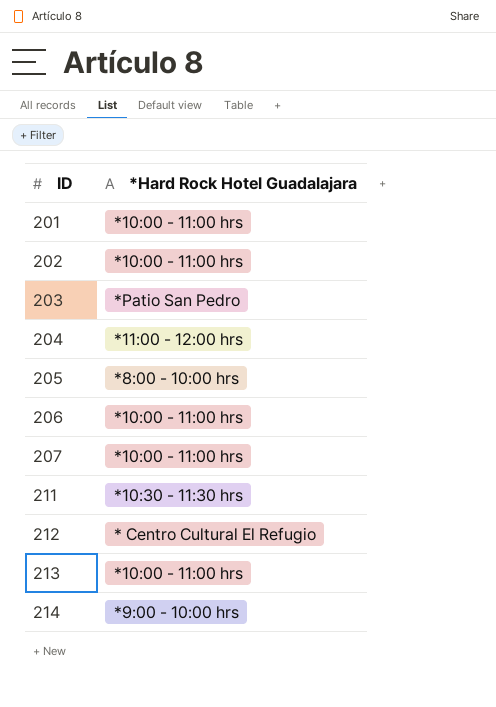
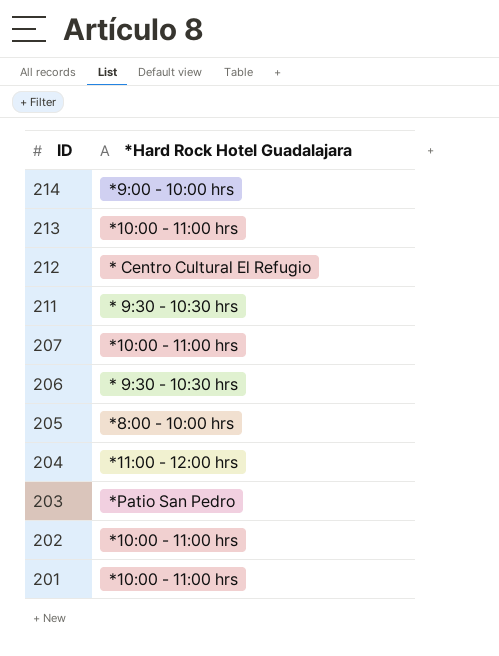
row order: ID ascending -> ID descending
211 | *Hard Rock Hotel Guadalajara: *10:30 - 11:30 hrs -> * 9:30 - 10:30 hrs
206 | *Hard Rock Hotel Guadalajara: *10:00 - 11:00 hrs -> * 9:30 - 10:30 hrs

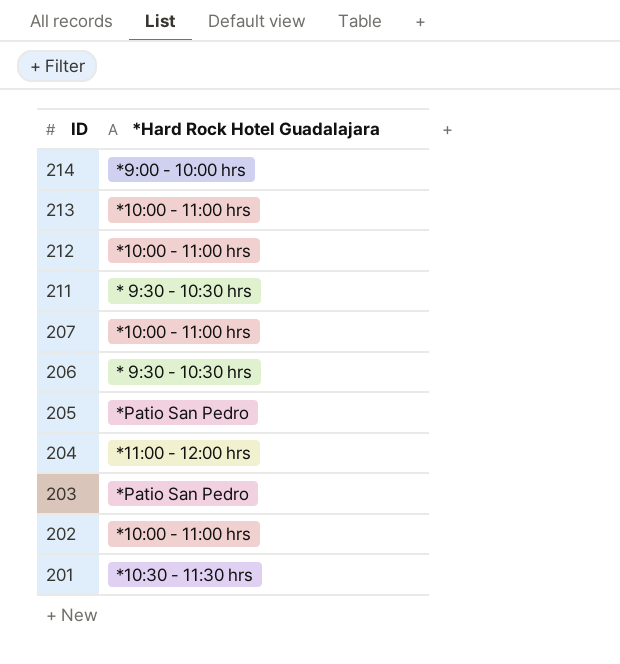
212 | *Hard Rock Hotel Guadalajara: * Centro Cultural El Refugio -> *10:00 - 11:00 hrs
205 | *Hard Rock Hotel Guadalajara: *8:00 - 10:00 hrs -> *Patio San Pedro
201 | *Hard Rock Hotel Guadalajara: *10:00 - 11:00 hrs -> *10:30 - 11:30 hrs

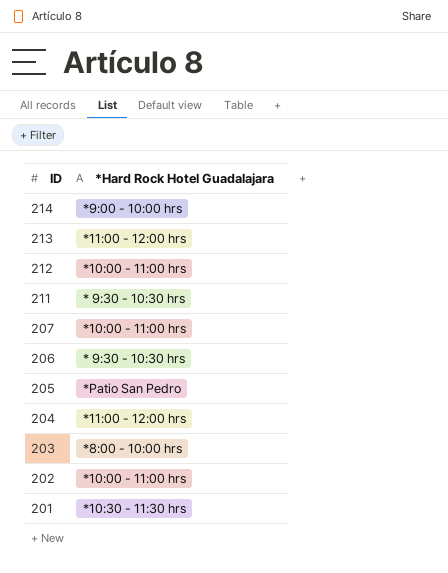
213 | *Hard Rock Hotel Guadalajara: *10:00 - 11:00 hrs -> *11:00 - 12:00 hrs
203 | *Hard Rock Hotel Guadalajara: *Patio San Pedro -> *8:00 - 10:00 hrs

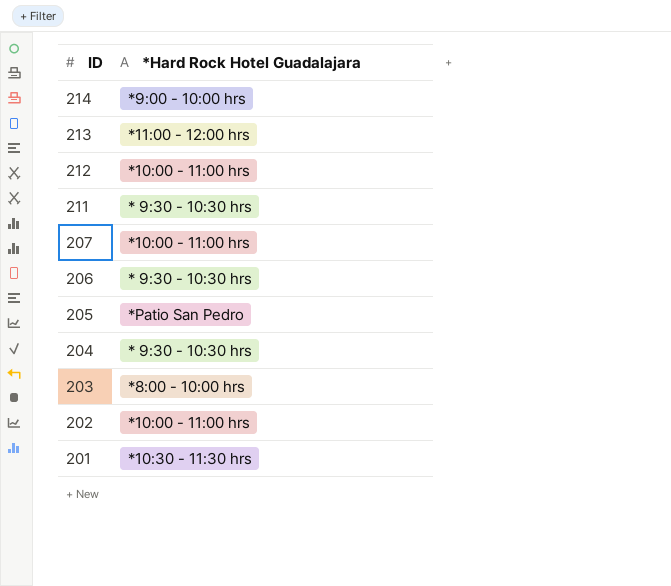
204 | *Hard Rock Hotel Guadalajara: *11:00 - 12:00 hrs -> * 9:30 - 10:30 hrs

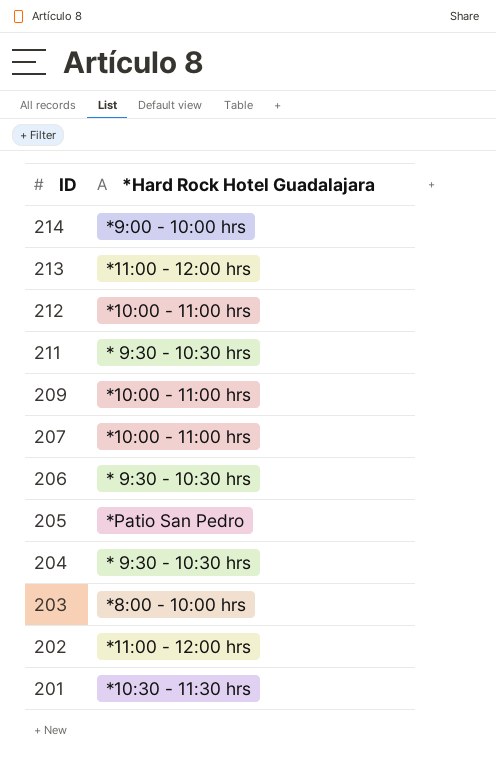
row 209: none -> *10:00 - 11:00 hrs
202 | *Hard Rock Hotel Guadalajara: *10:00 - 11:00 hrs -> *11:00 - 12:00 hrs

